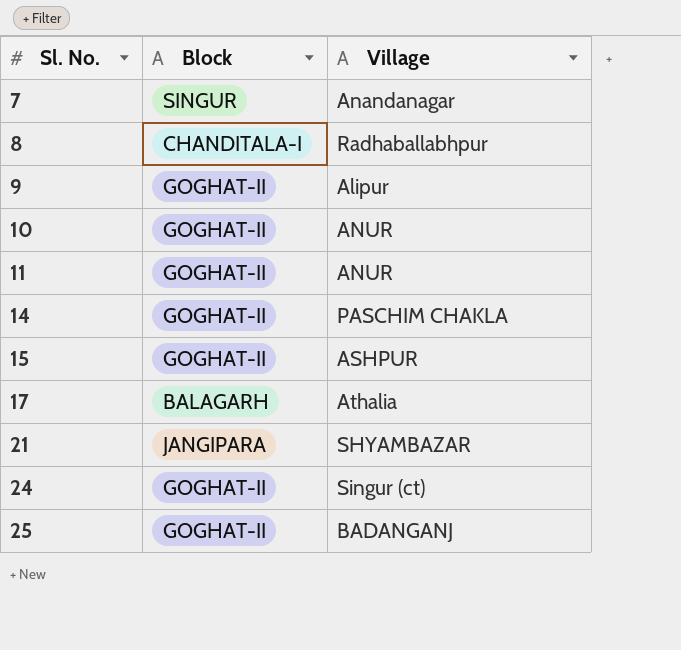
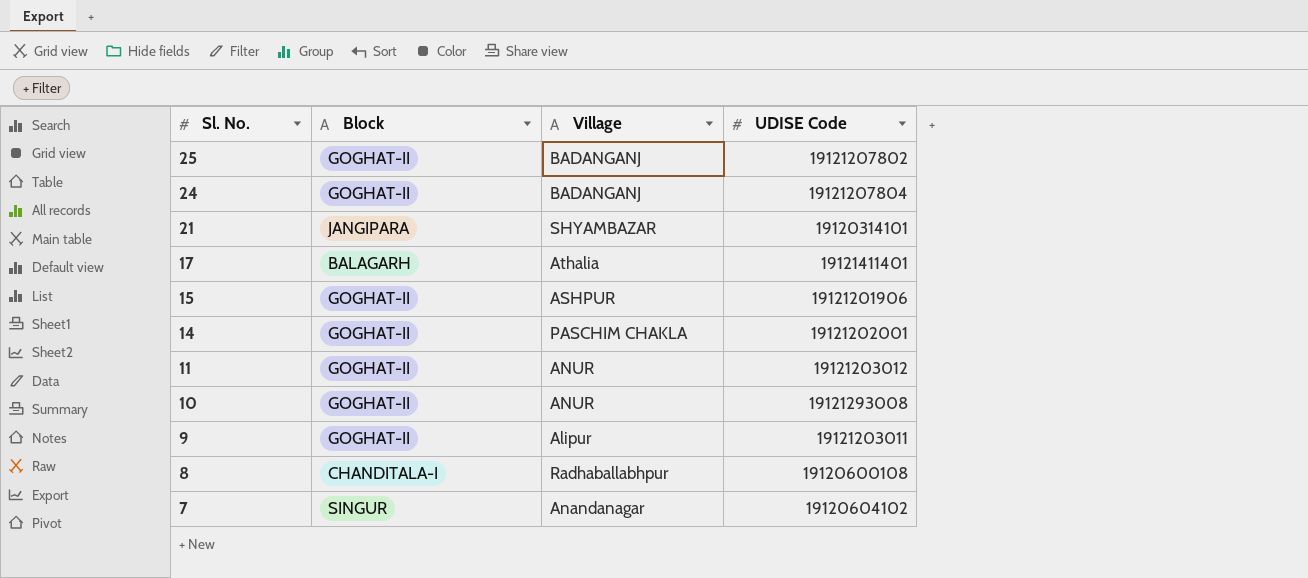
row order: Sl. No. ascending -> Sl. No. descending
column UDISE Code | position: none -> 4
24 | Village: Singur (ct) -> BADANGANJ

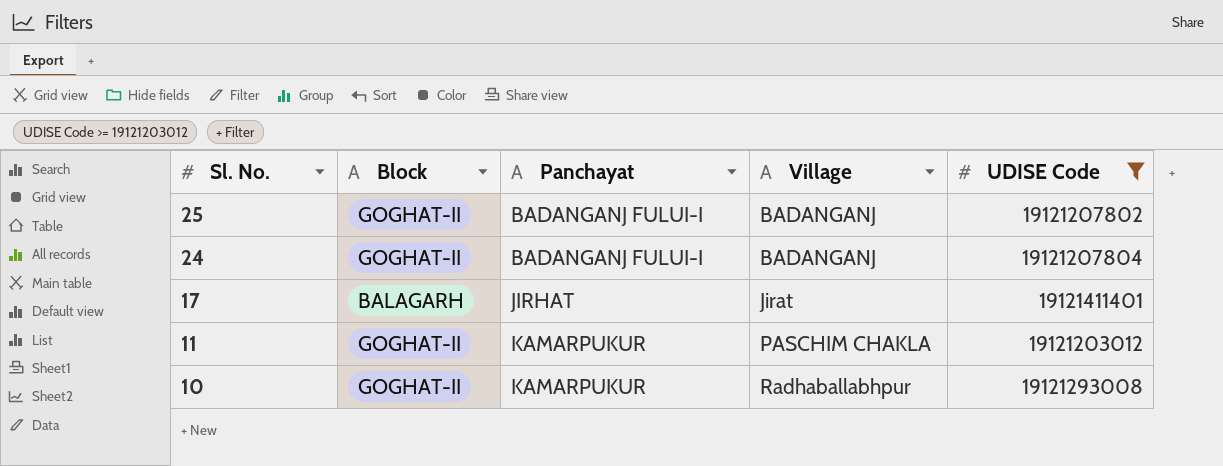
filter: none -> UDISE Code >= 19121203012
column Panchayat | position: none -> 3
17 | Village: Athalia -> Jirat
11 | Village: ANUR -> PASCHIM CHAKLA
10 | Village: ANUR -> Radhaballabhpur

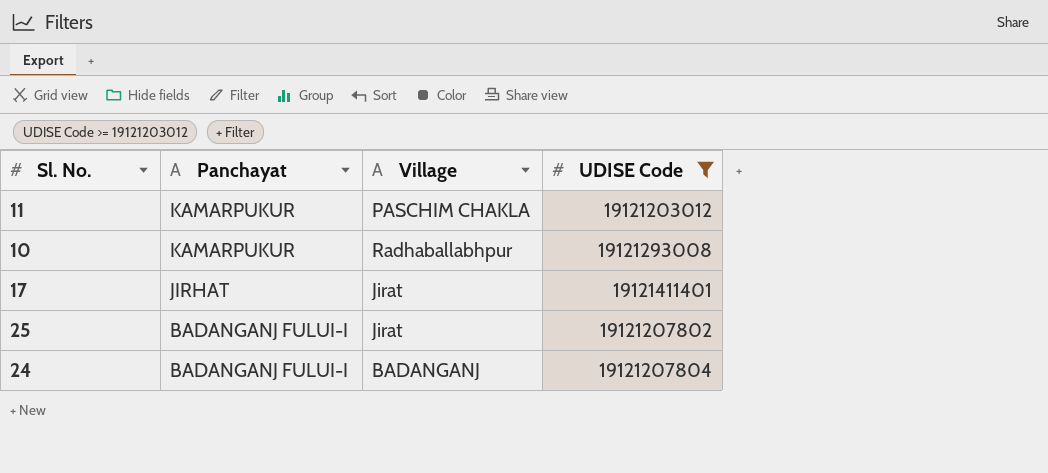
row order: Sl. No. descending -> Panchayat descending
column Block | position: 2 -> none
25 | Village: BADANGANJ -> Jirat

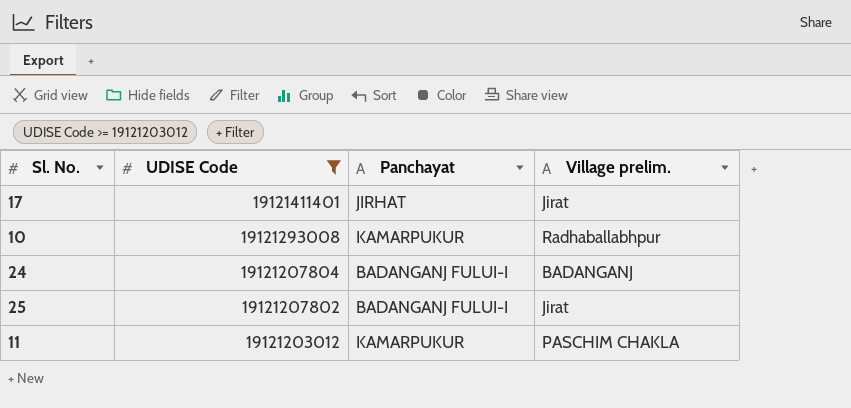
row order: Panchayat descending -> UDISE Code descending
column UDISE Code | position: 4 -> 2
column name: Village -> Village prelim.

